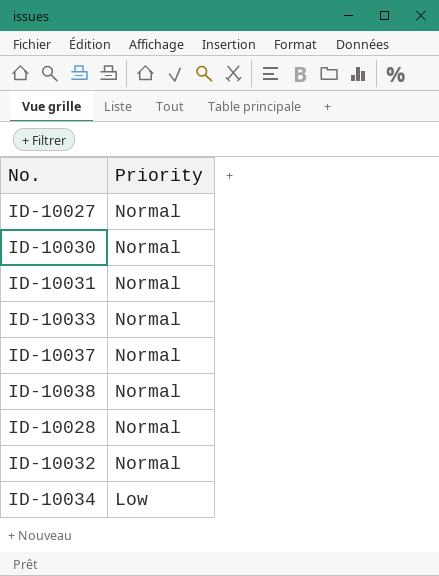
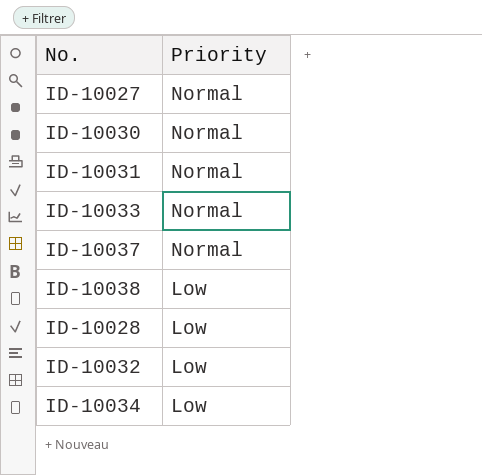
ID-10038 | Priority: Normal -> Low
ID-10028 | Priority: Normal -> Low
ID-10032 | Priority: Normal -> Low

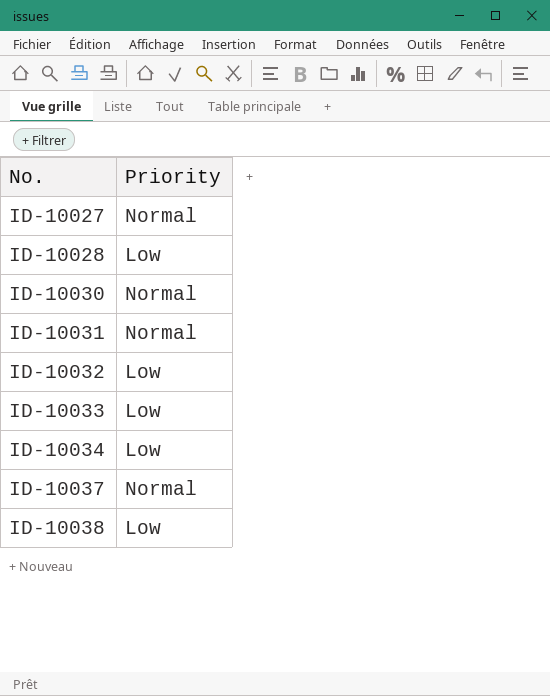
row order: Priority descending -> No. ascending
ID-10033 | Priority: Normal -> Low

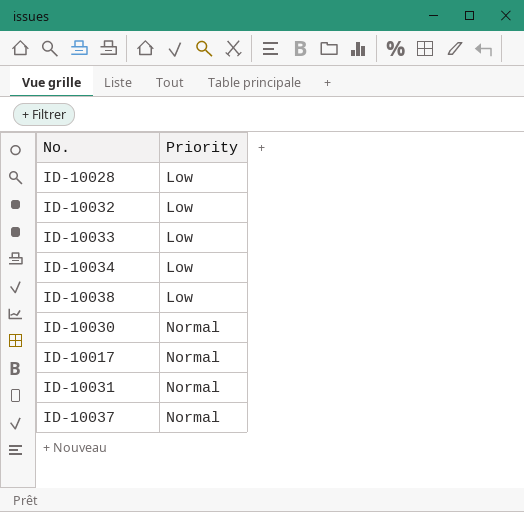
row order: No. ascending -> Priority ascending
row ID-10027: Normal -> none
row ID-10017: none -> Normal

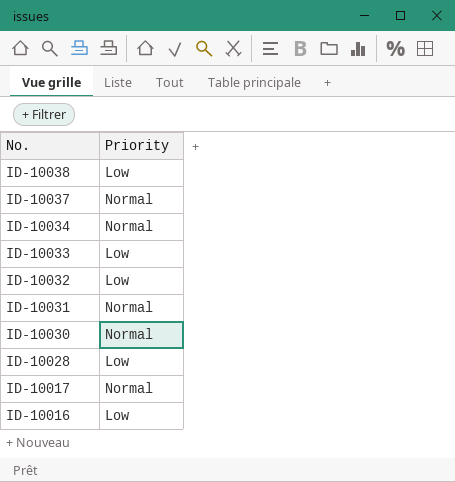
row order: Priority ascending -> No. descending
ID-10034 | Priority: Low -> Normal
row ID-10016: none -> Low

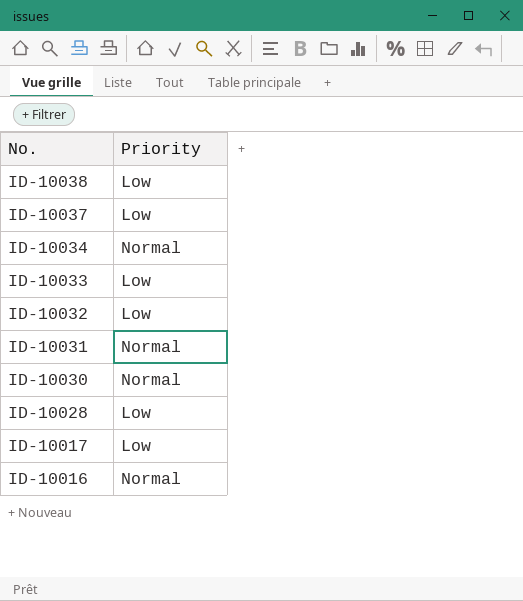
ID-10037 | Priority: Normal -> Low
ID-10017 | Priority: Normal -> Low
ID-10016 | Priority: Low -> Normal

